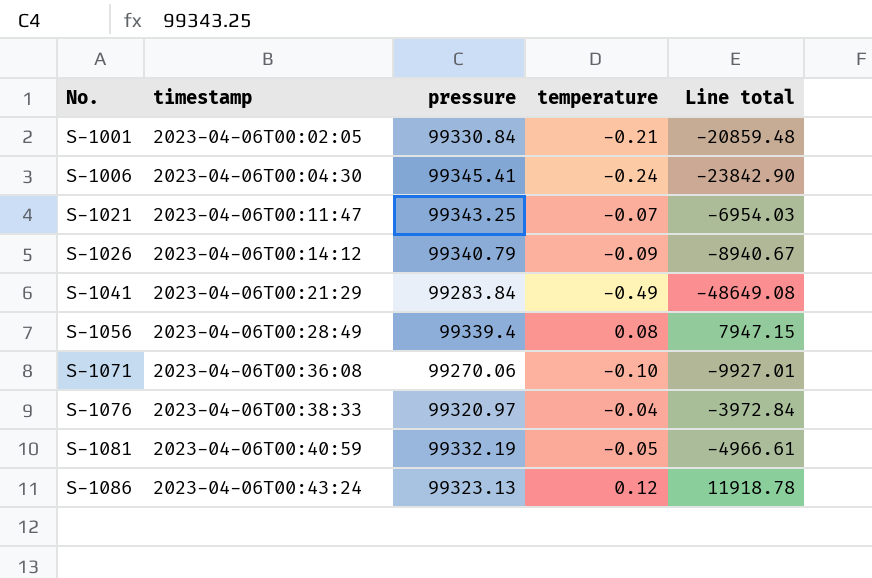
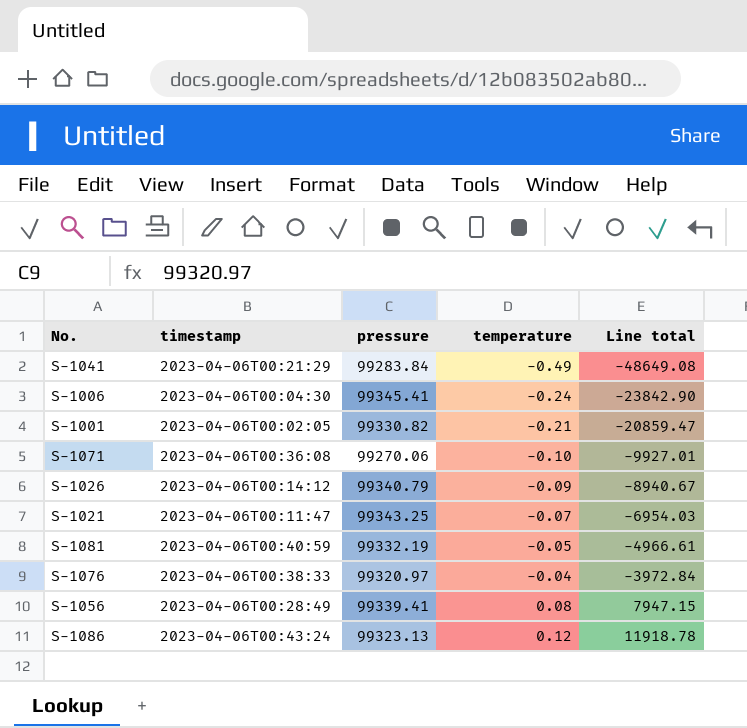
row order: No. ascending -> temperature ascending
S-1001 | pressure: 99330.84 -> 99330.82
S-1001 | Line total: -20859.48 -> -20859.47
S-1056 | pressure: 99339.4 -> 99339.41

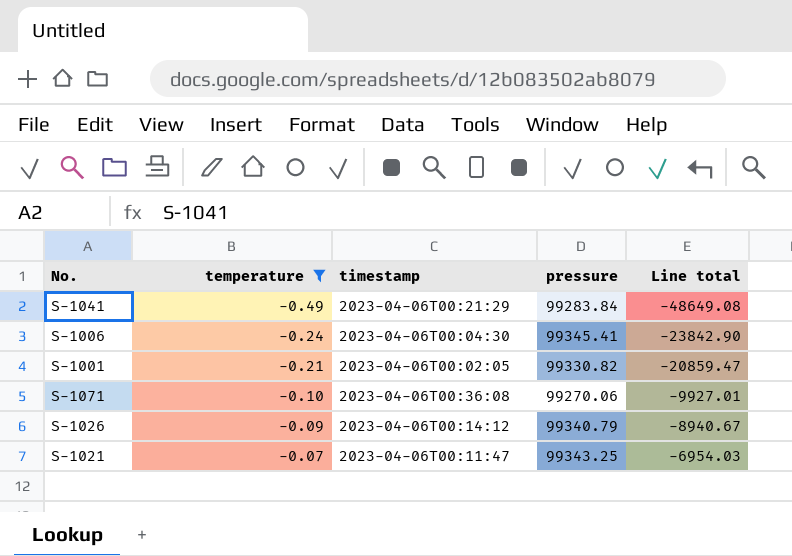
filter: none -> temperature <= -0.07
column temperature | position: 4 -> 2

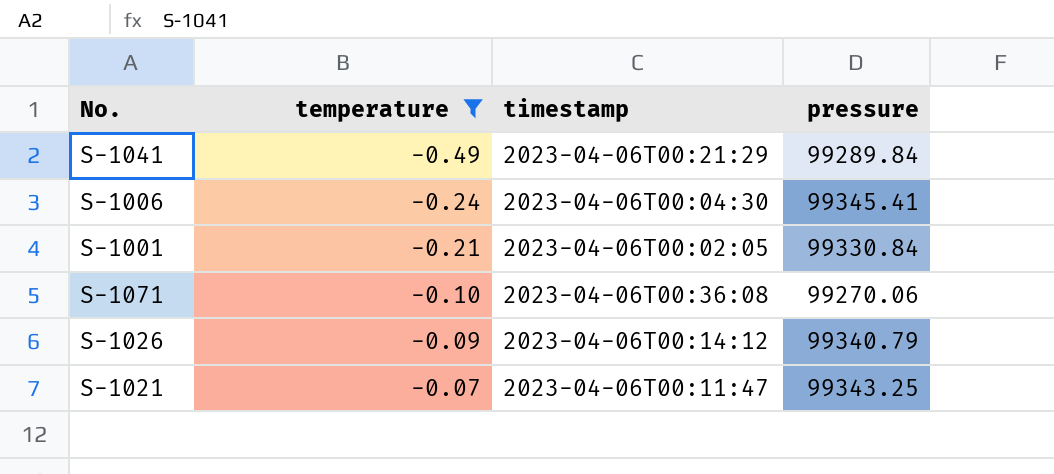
column Line total | formula: [temperature] * [pressure] -> none
S-1041 | pressure: 99283.84 -> 99289.84
S-1001 | pressure: 99330.82 -> 99330.84

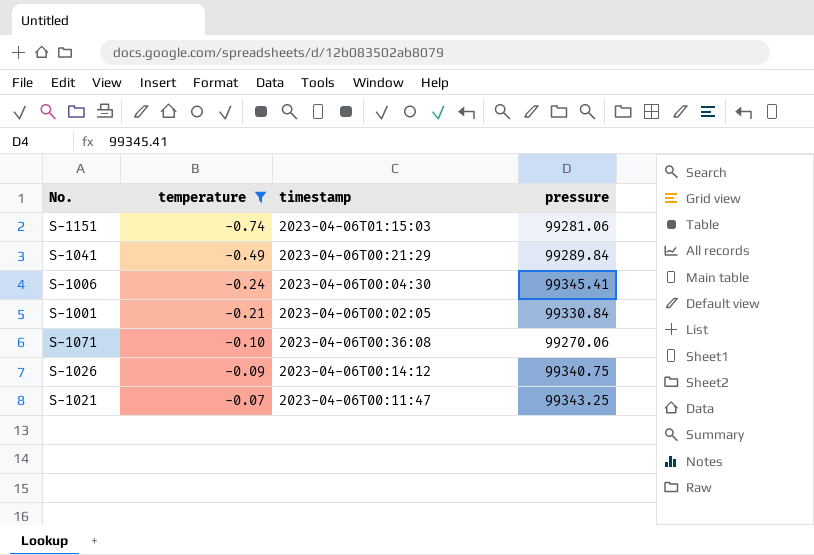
row S-1151: none -> -0.74 | 2023-04-06T01:15:03 | 99281.06
S-1026 | pressure: 99340.79 -> 99340.75

